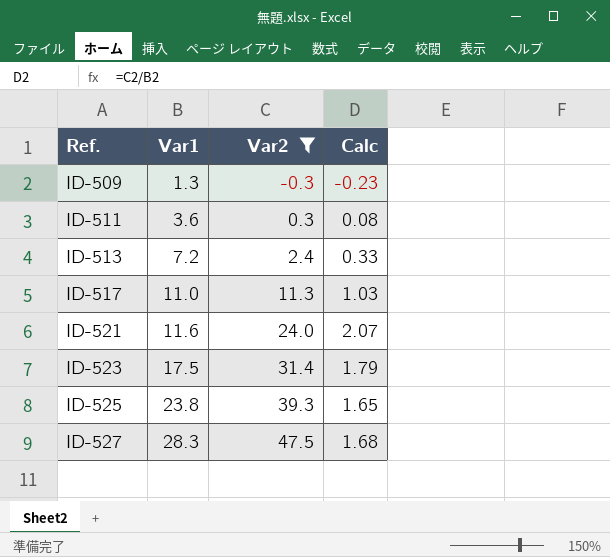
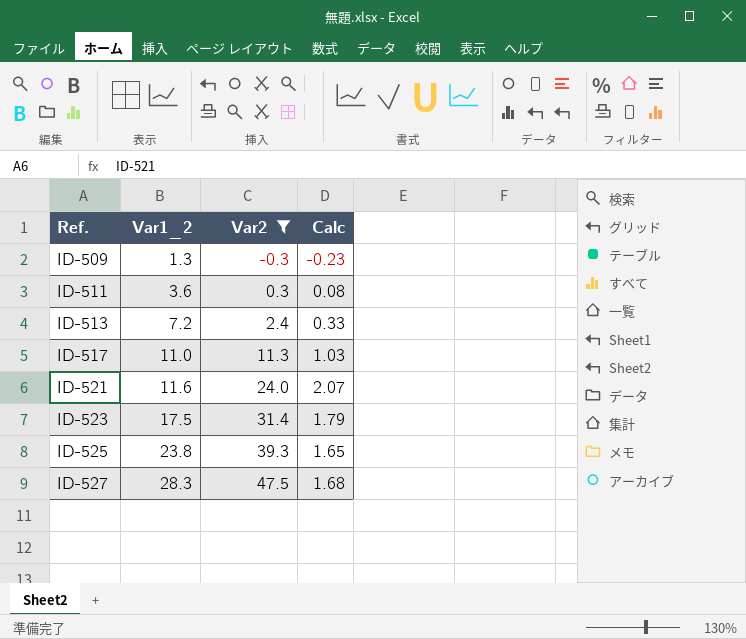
column name: Var1 -> Var1_2

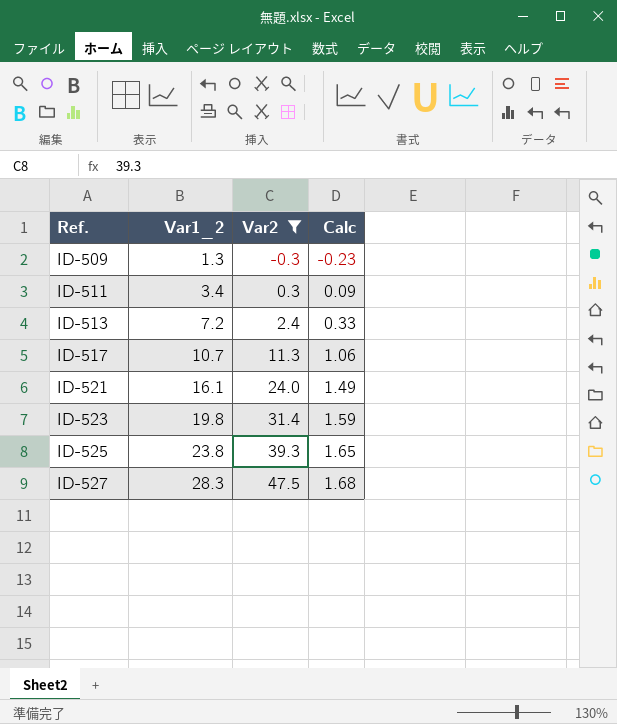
ID-511 | Var1_2: 3.6 -> 3.4
ID-511 | Calc: 0.08 -> 0.09
ID-517 | Var1_2: 11.0 -> 10.7
ID-517 | Calc: 1.03 -> 1.06
ID-521 | Var1_2: 11.6 -> 16.1
ID-521 | Calc: 2.07 -> 1.49
ID-523 | Var1_2: 17.5 -> 19.8
ID-523 | Calc: 1.79 -> 1.59

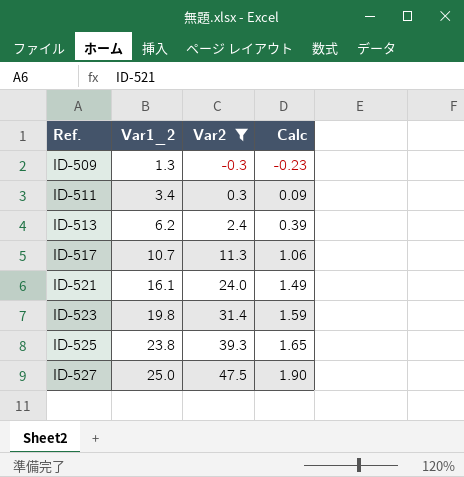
ID-513 | Var1_2: 7.2 -> 6.2
ID-513 | Calc: 0.33 -> 0.39
ID-527 | Var1_2: 28.3 -> 25.0
ID-527 | Calc: 1.68 -> 1.90

